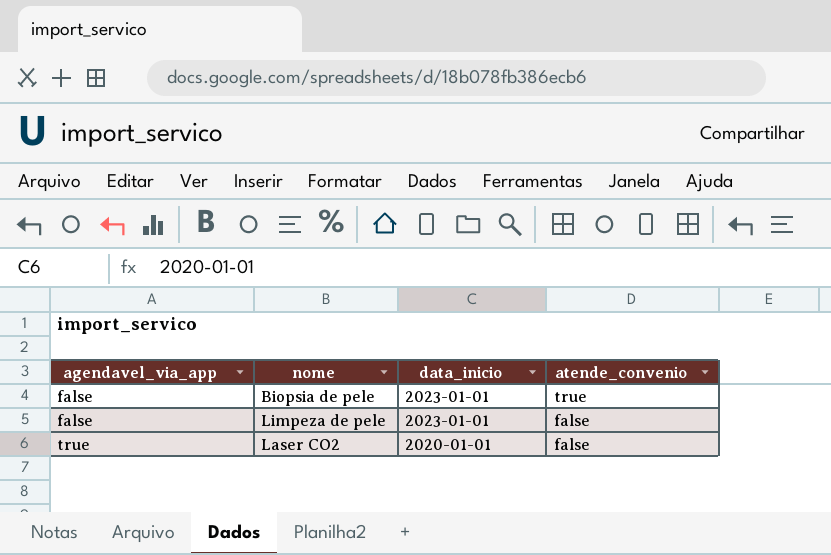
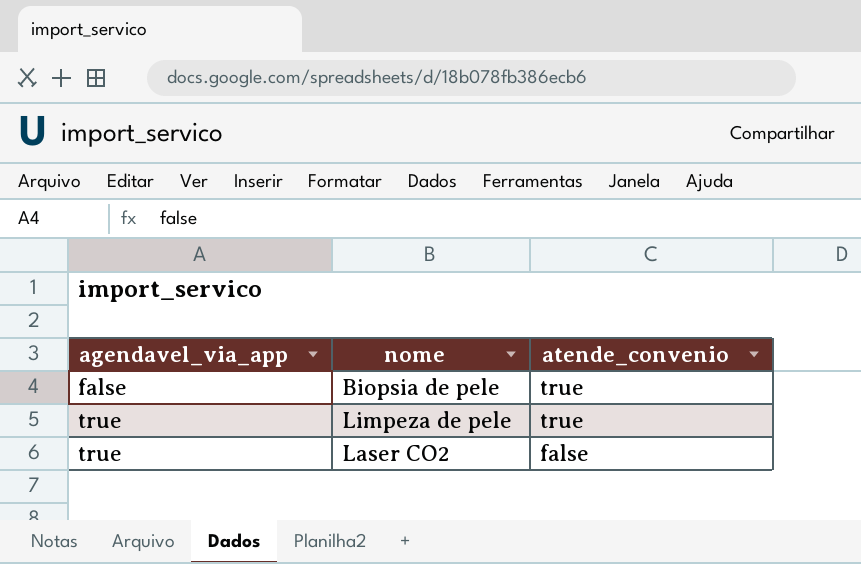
column data_inicio | position: 3 -> none
Limpeza de pele | agendavel_via_app: false -> true
Limpeza de pele | atende_convenio: false -> true

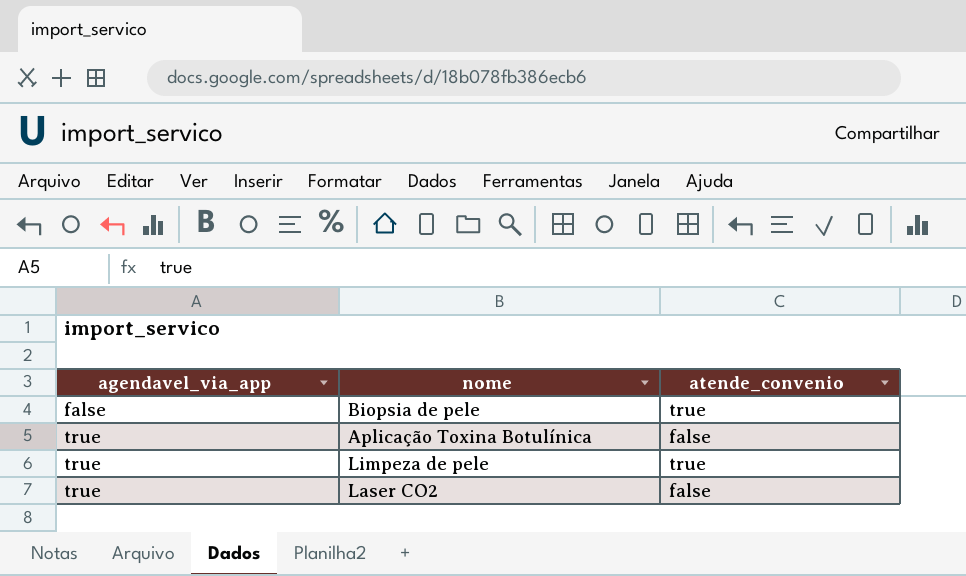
row Aplicação Toxina Botulínica: none -> true | false

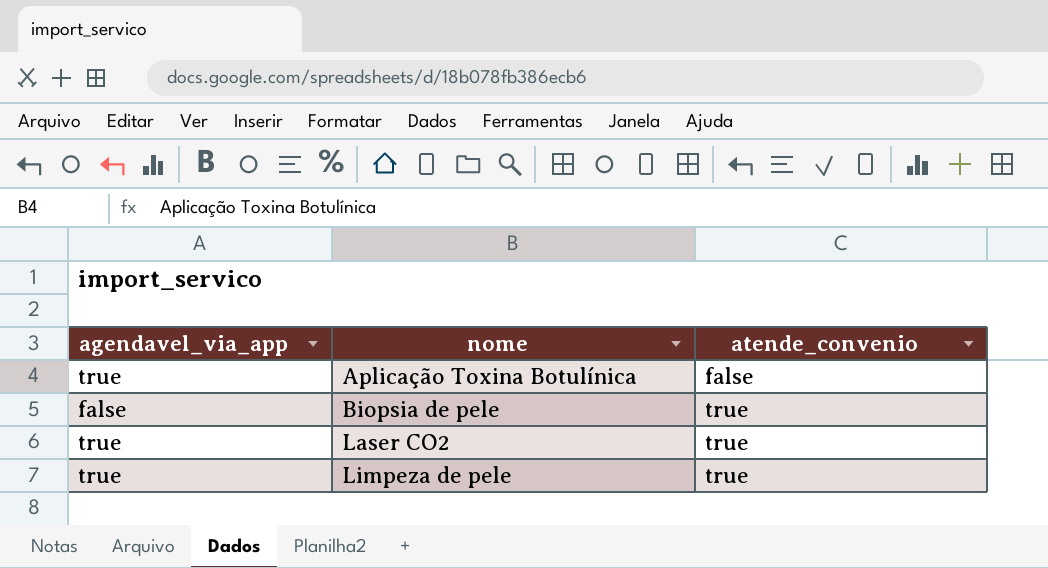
row order: agendavel_via_app ascending -> nome ascending
Laser CO2 | atende_convenio: false -> true

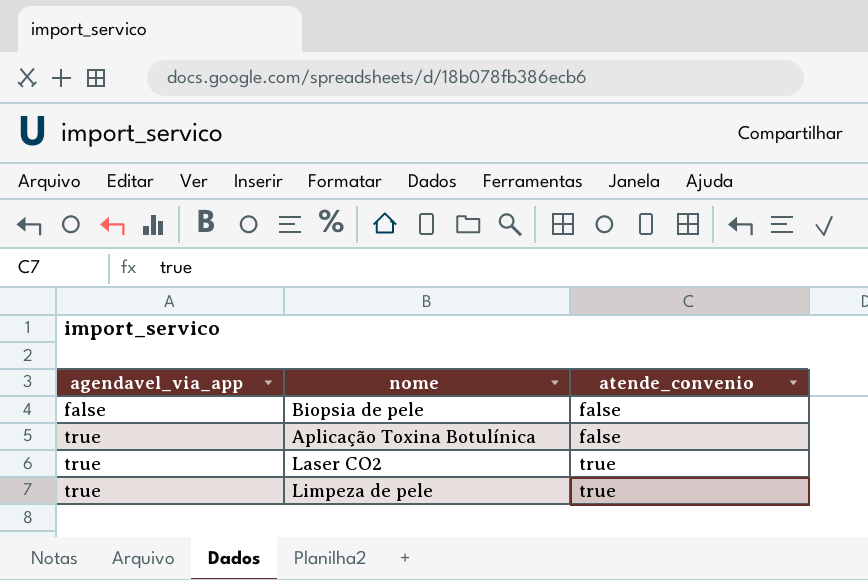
row order: nome ascending -> agendavel_via_app ascending
Biopsia de pele | atende_convenio: true -> false

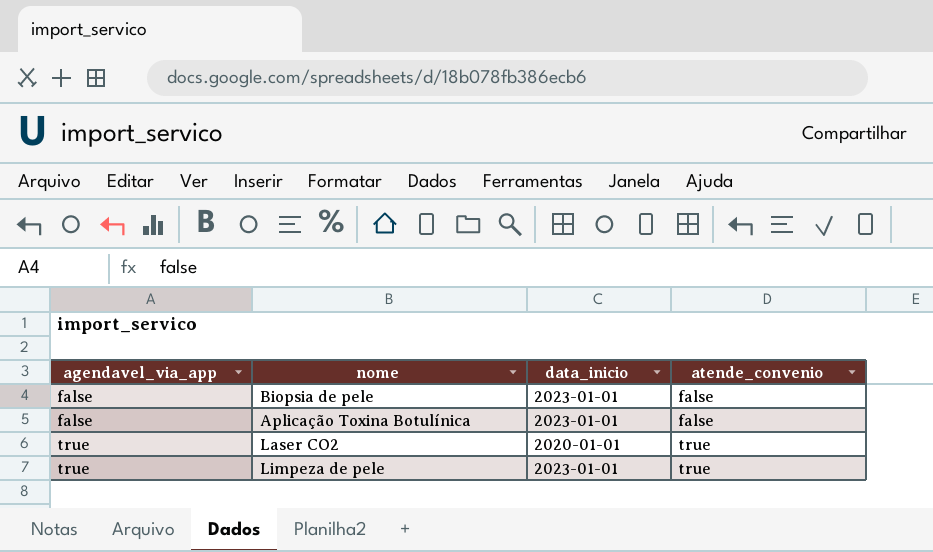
column data_inicio | position: none -> 3
Aplicação Toxina Botulínica | agendavel_via_app: true -> false

